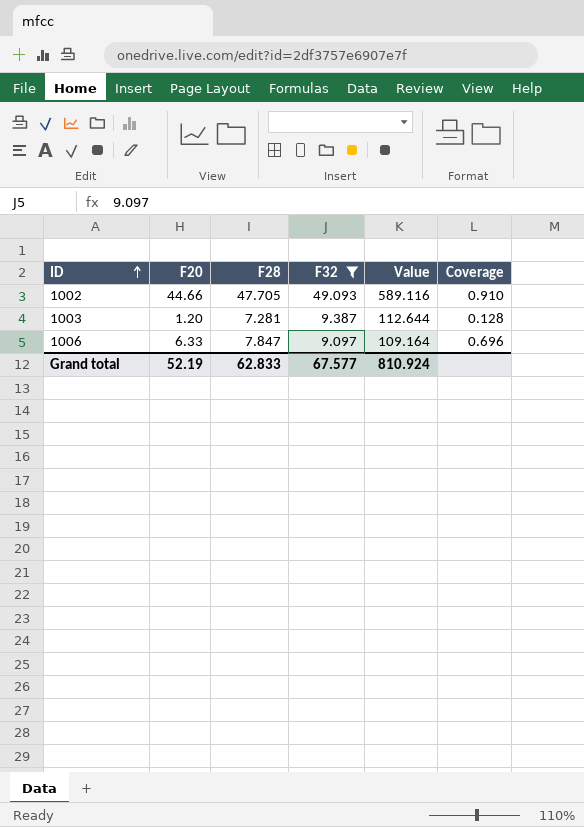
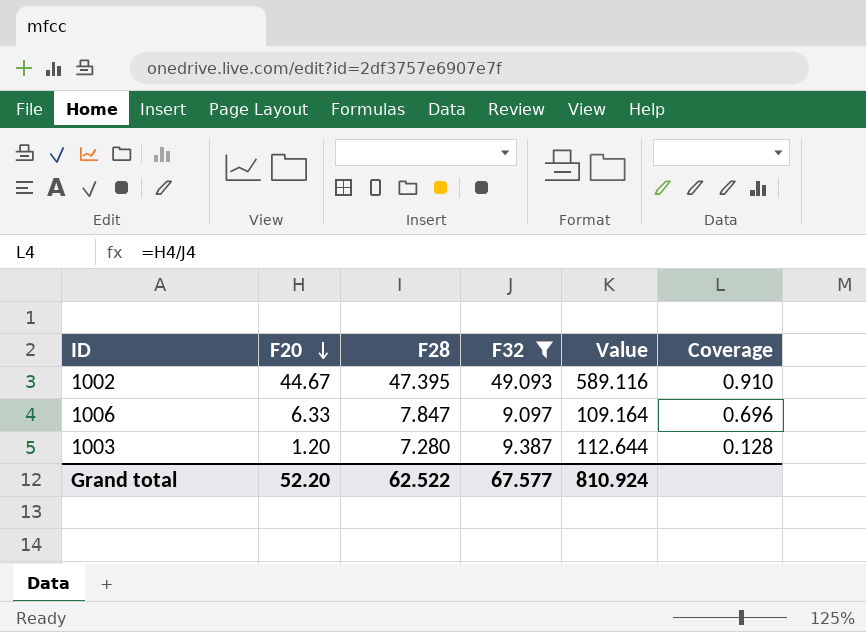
row order: ID ascending -> F20 descending
1002 | F20: 44.66 -> 44.67
1002 | F28: 47.705 -> 47.395
1003 | F28: 7.281 -> 7.280
Grand total | F20: 52.19 -> 52.20
Grand total | F28: 62.833 -> 62.522

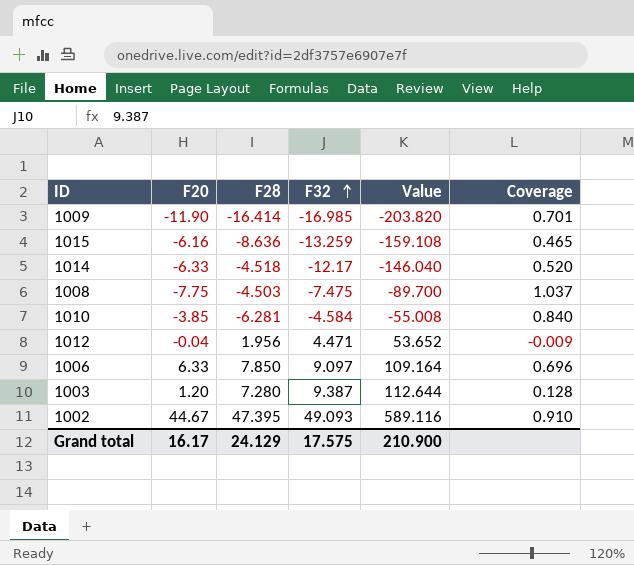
filter: F32 >= 9.097 -> none
row order: F20 descending -> F32 ascending
1006 | F28: 7.847 -> 7.850
Grand total | F20: 52.20 -> 16.17
Grand total | F28: 62.522 -> 24.129
Grand total | F32: 67.577 -> 17.575
Grand total | Value: 810.924 -> 210.900

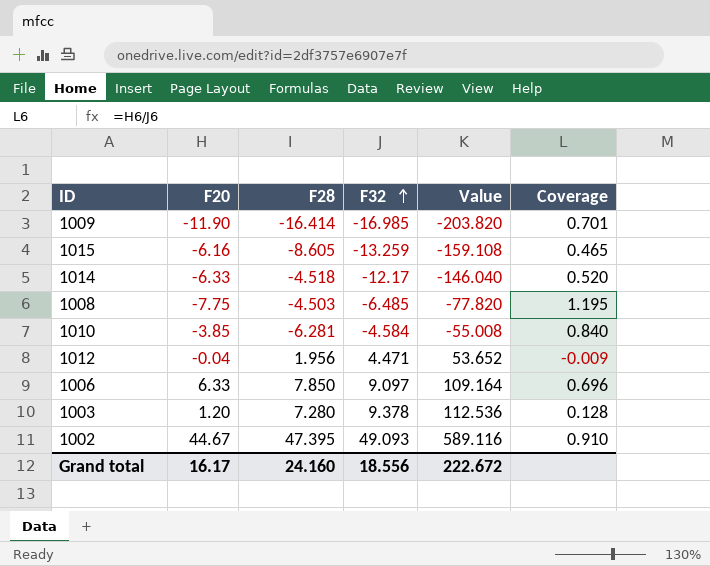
1015 | F28: -8.636 -> -8.605
1008 | F32: -7.475 -> -6.485
1008 | Value: -89.700 -> -77.820
1008 | Coverage: 1.037 -> 1.195
1003 | F32: 9.387 -> 9.378
1003 | Value: 112.644 -> 112.536
Grand total | F28: 24.129 -> 24.160
Grand total | F32: 17.575 -> 18.556
Grand total | Value: 210.900 -> 222.672

